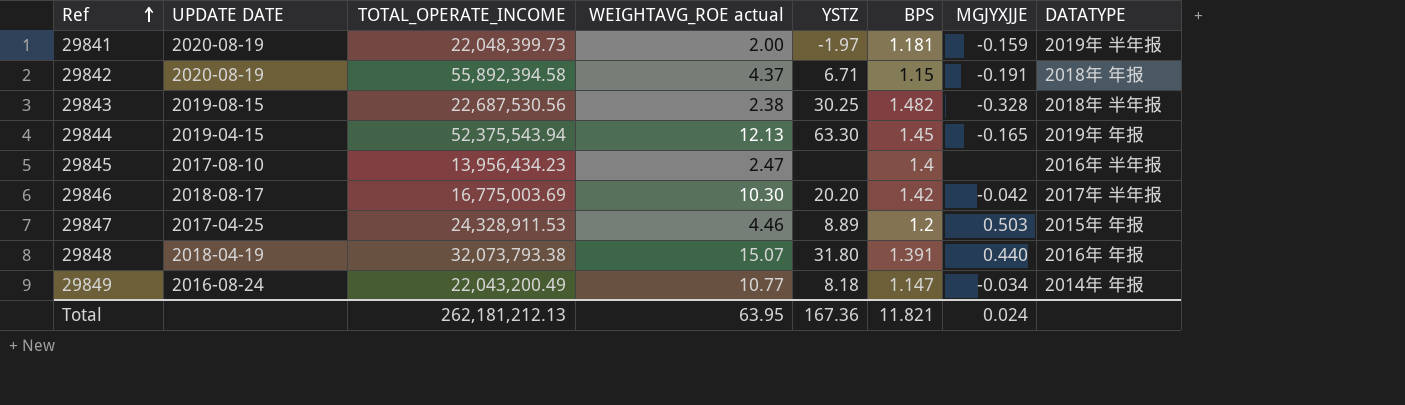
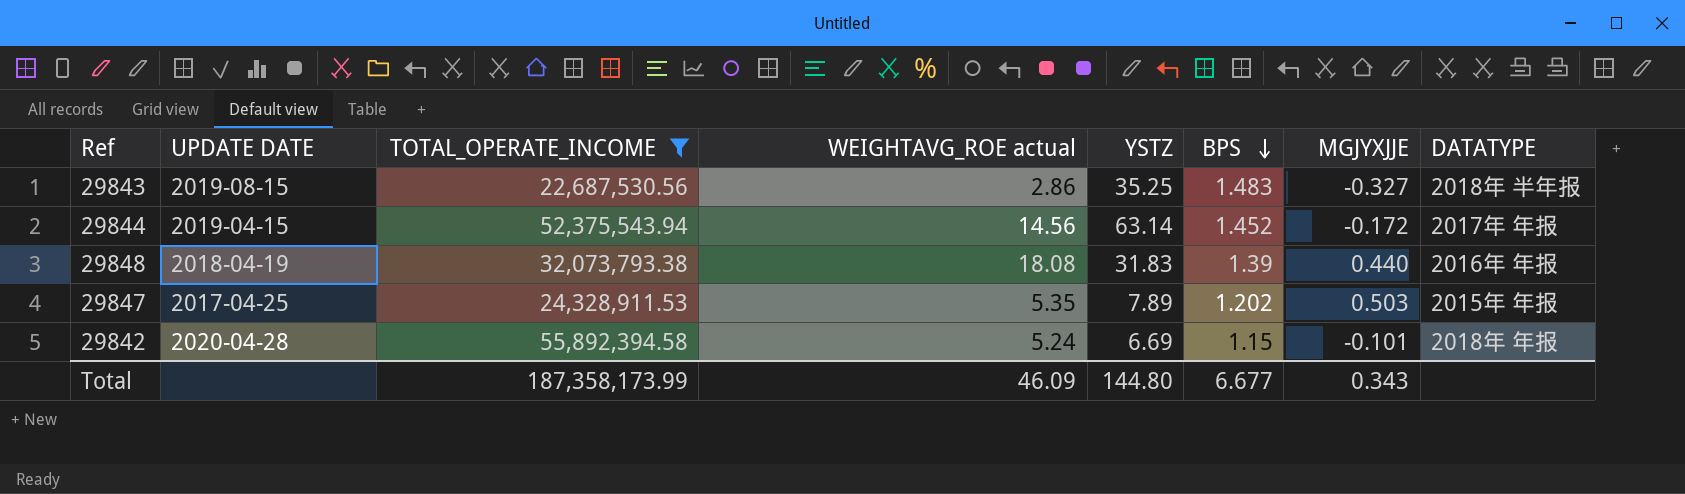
filter: none -> TOTAL_OPERATE_INCOME >= 22,687,530.56
row order: Ref ascending -> BPS descending
29843 | WEIGHTAVG_ROE actual: 2.38 -> 2.86
29843 | YSTZ: 30.25 -> 35.25
29843 | BPS: 1.482 -> 1.483
29843 | MGJYXJJE: -0.328 -> -0.327
29844 | WEIGHTAVG_ROE actual: 12.13 -> 14.56
29844 | YSTZ: 63.30 -> 63.14
29844 | BPS: 1.45 -> 1.452
29844 | MGJYXJJE: -0.165 -> -0.172
29844 | DATATYPE: 2019年 年报 -> 2017年 年报
29848 | WEIGHTAVG_ROE actual: 15.07 -> 18.08
29848 | YSTZ: 31.80 -> 31.83
29848 | BPS: 1.391 -> 1.39
29847 | WEIGHTAVG_ROE actual: 4.46 -> 5.35
29847 | YSTZ: 8.89 -> 7.89
29847 | BPS: 1.2 -> 1.202
29842 | UPDATE DATE: 2020-08-19 -> 2020-04-28
29842 | WEIGHTAVG_ROE actual: 4.37 -> 5.24
29842 | YSTZ: 6.71 -> 6.69
29842 | MGJYXJJE: -0.191 -> -0.101
Total | TOTAL_OPERATE_INCOME: 262,181,212.13 -> 187,358,173.99
Total | WEIGHTAVG_ROE actual: 63.95 -> 46.09
Total | YSTZ: 167.36 -> 144.80
Total | BPS: 11.821 -> 6.677
Total | MGJYXJJE: 0.024 -> 0.343

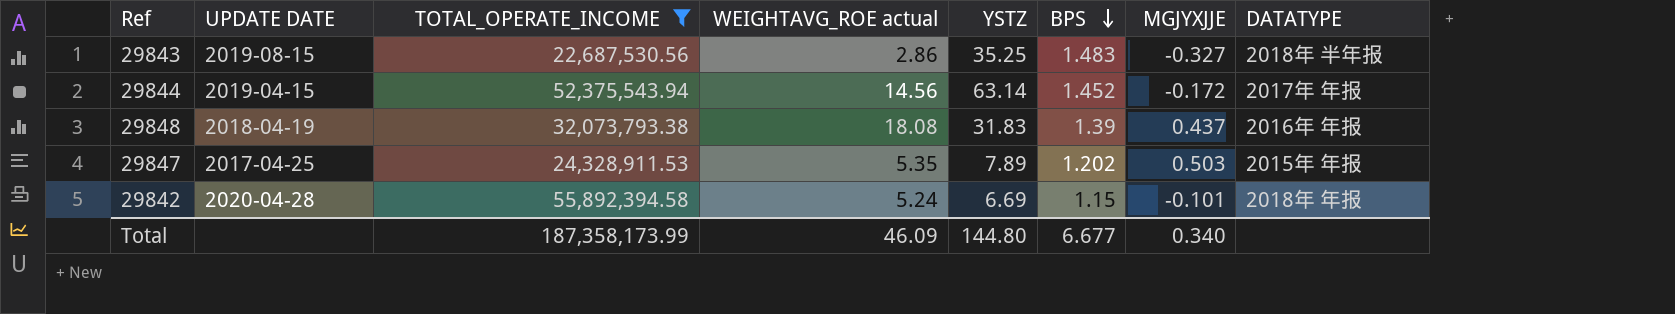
29848 | MGJYXJJE: 0.440 -> 0.437
Total | MGJYXJJE: 0.343 -> 0.340

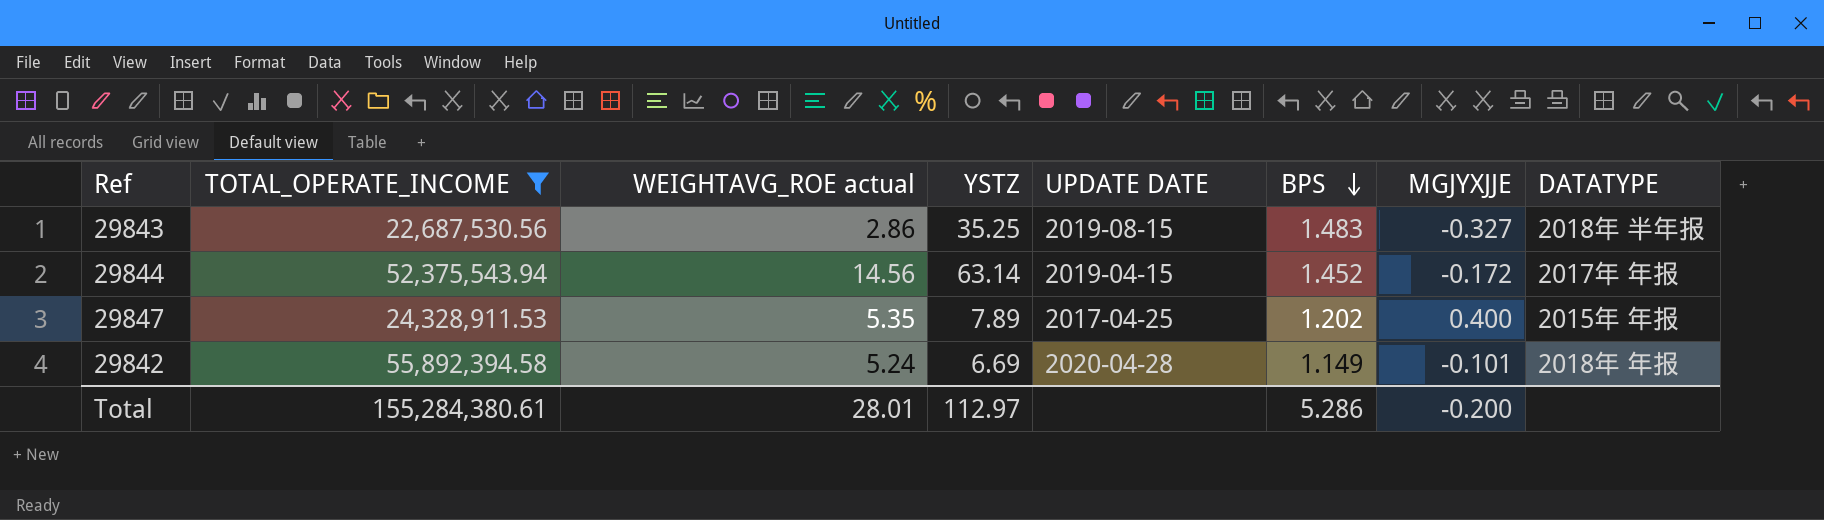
column UPDATE DATE | position: 2 -> 5
row 29848: 2018-04-19 | 32,073,793.38 | 18.08 | 31.83 | 1.39 | 0.437 | 2016年 年报 -> none
29847 | MGJYXJJE: 0.503 -> 0.400
29842 | BPS: 1.15 -> 1.149
Total | TOTAL_OPERATE_INCOME: 187,358,173.99 -> 155,284,380.61
Total | WEIGHTAVG_ROE actual: 46.09 -> 28.01
Total | YSTZ: 144.80 -> 112.97
Total | BPS: 6.677 -> 5.286
Total | MGJYXJJE: 0.340 -> -0.200

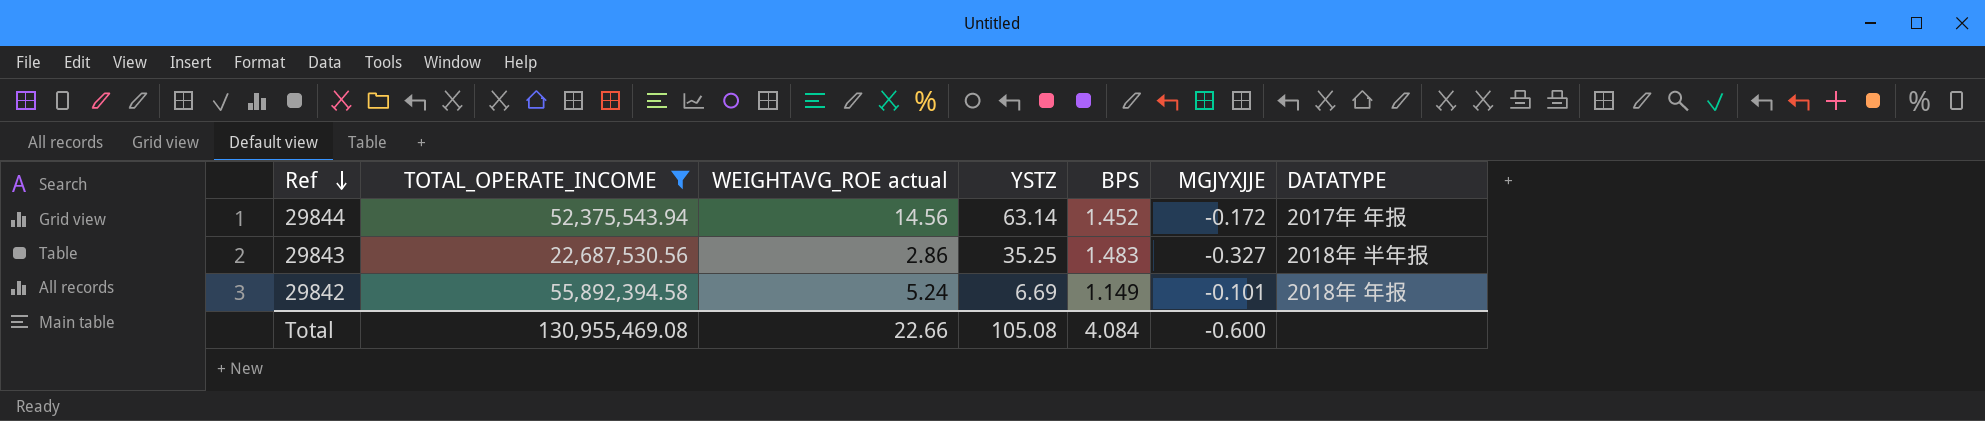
row order: BPS descending -> Ref descending
column UPDATE DATE | position: 5 -> none
row 29847: 24,328,911.53 | 5.35 | 7.89 | 2017-04-25 | 1.202 | 0.400 | 2015年 年报 -> none
Total | TOTAL_OPERATE_INCOME: 155,284,380.61 -> 130,955,469.08
Total | WEIGHTAVG_ROE actual: 28.01 -> 22.66
Total | YSTZ: 112.97 -> 105.08
Total | BPS: 5.286 -> 4.084
Total | MGJYXJJE: -0.200 -> -0.600

